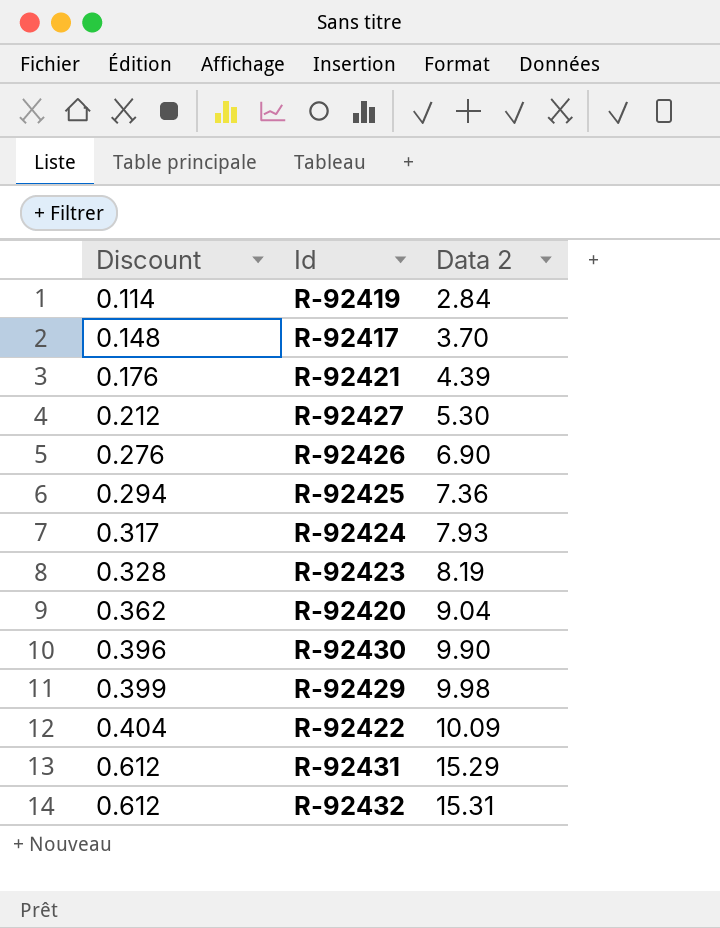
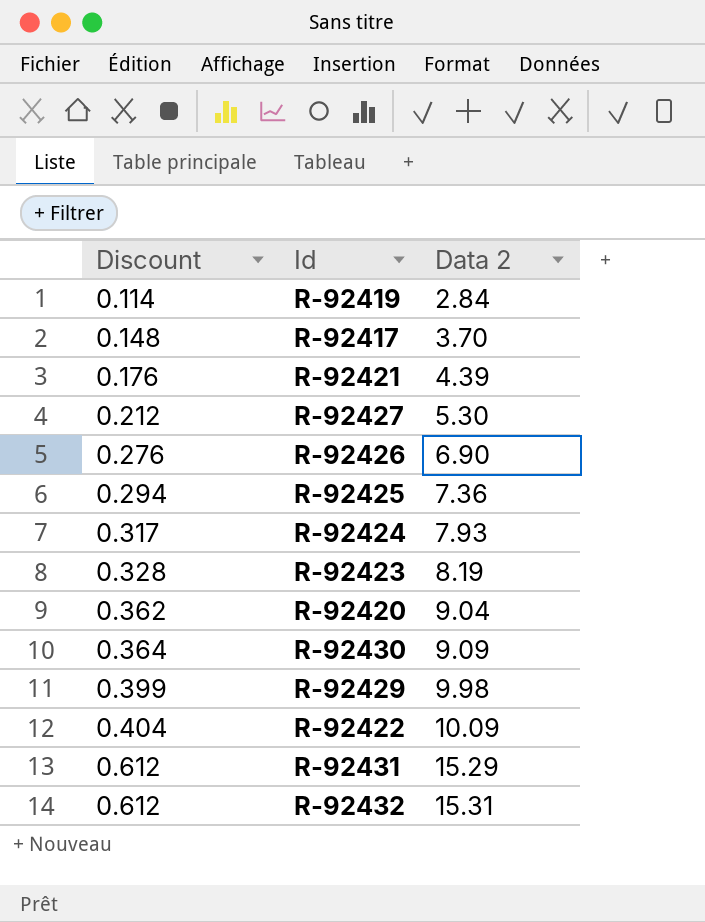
R-92430 | Discount: 0.396 -> 0.364
R-92430 | Data 2: 9.90 -> 9.09

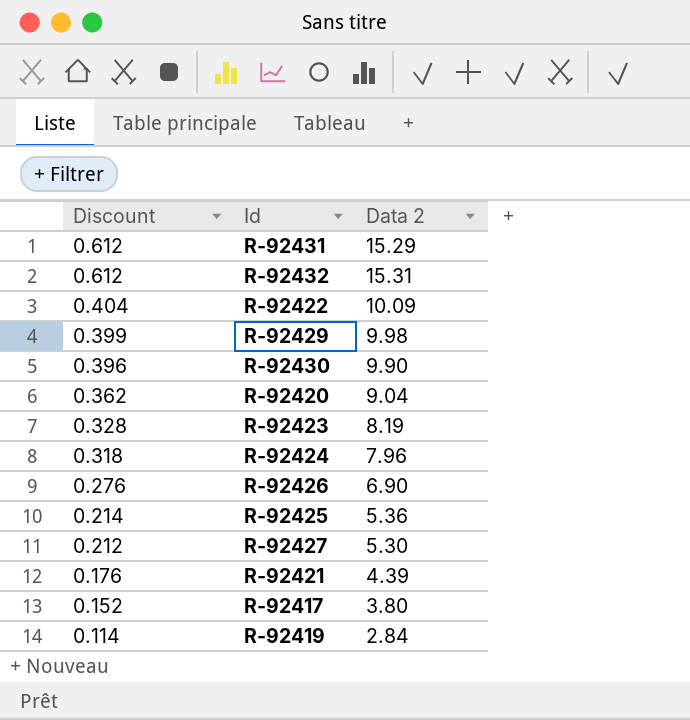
row order: Discount ascending -> Discount descending
R-92430 | Discount: 0.364 -> 0.396
R-92430 | Data 2: 9.09 -> 9.90
R-92424 | Discount: 0.317 -> 0.318
R-92424 | Data 2: 7.93 -> 7.96
R-92425 | Discount: 0.294 -> 0.214
R-92425 | Data 2: 7.36 -> 5.36
R-92417 | Discount: 0.148 -> 0.152
R-92417 | Data 2: 3.70 -> 3.80

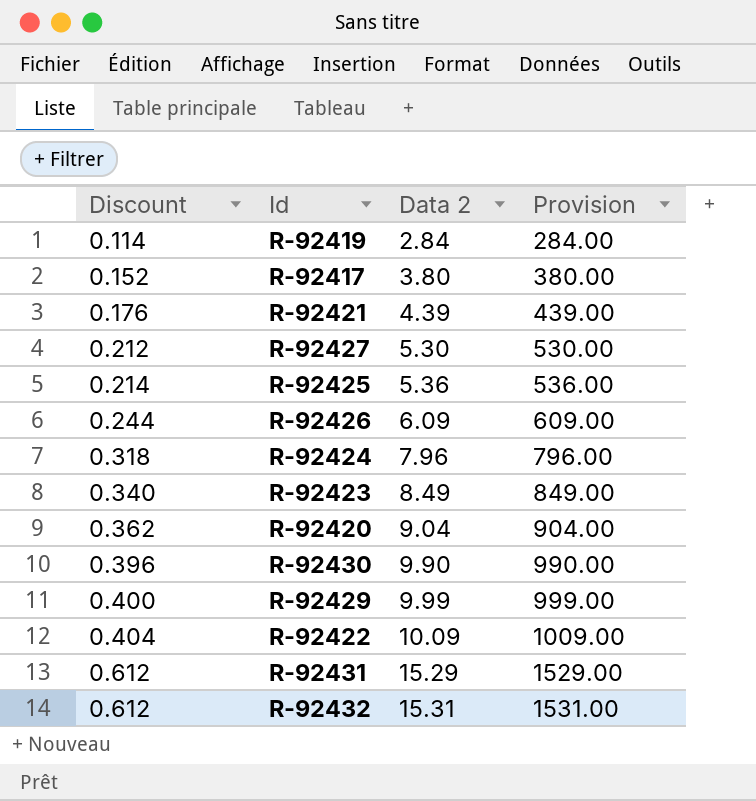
row order: Discount descending -> Discount ascending
column Provision | formula: none -> [Data 2] * 100
R-92426 | Discount: 0.276 -> 0.244
R-92426 | Data 2: 6.90 -> 6.09
R-92423 | Discount: 0.328 -> 0.340
R-92423 | Data 2: 8.19 -> 8.49
R-92429 | Discount: 0.399 -> 0.400
R-92429 | Data 2: 9.98 -> 9.99

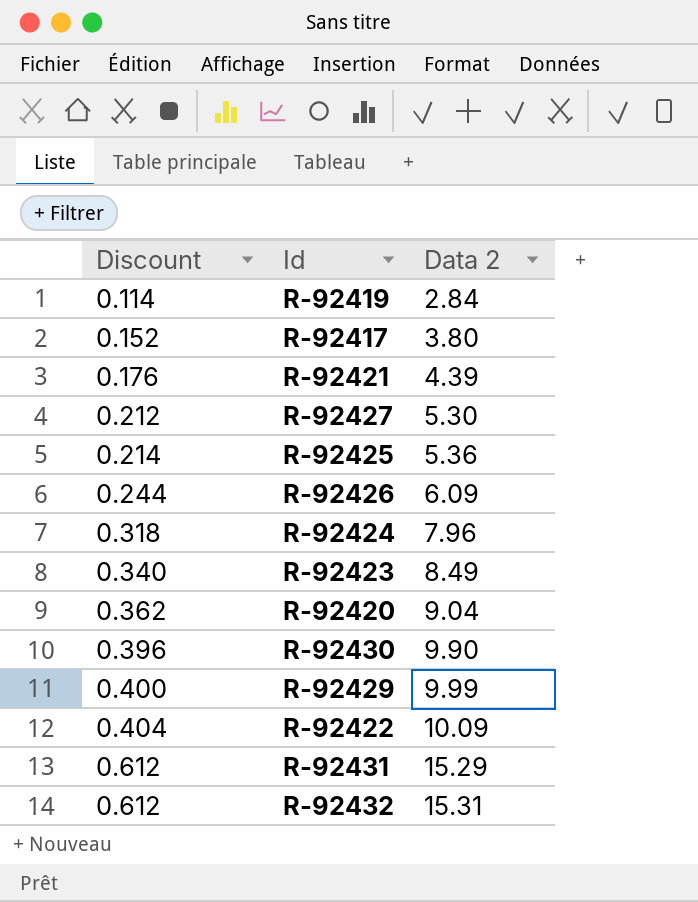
column Provision | formula: [Data 2] * 100 -> none

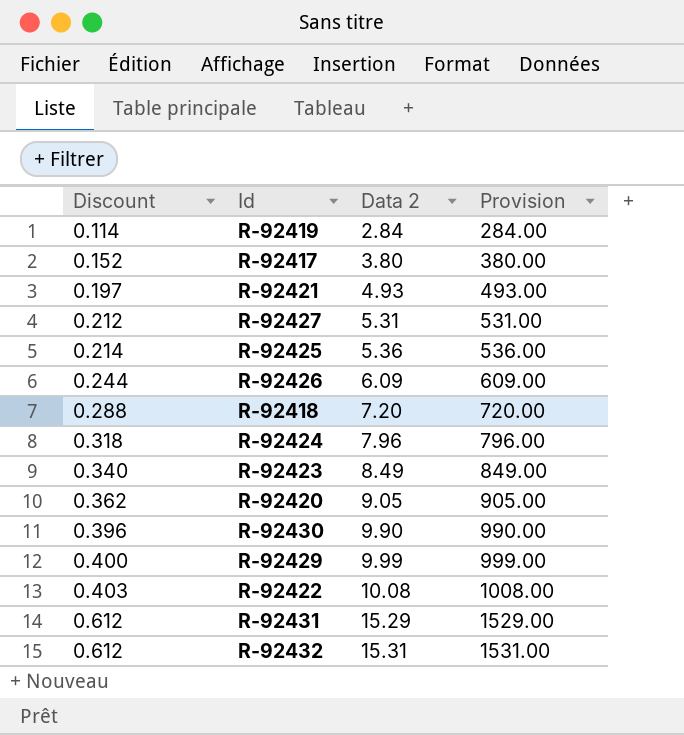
column Provision | formula: none -> [Data 2] * 100
R-92421 | Discount: 0.176 -> 0.197
R-92421 | Data 2: 4.39 -> 4.93
R-92427 | Data 2: 5.30 -> 5.31
row R-92418: none -> 0.288 | 7.20 | 720.00
R-92420 | Data 2: 9.04 -> 9.05
R-92422 | Discount: 0.404 -> 0.403
R-92422 | Data 2: 10.09 -> 10.08

